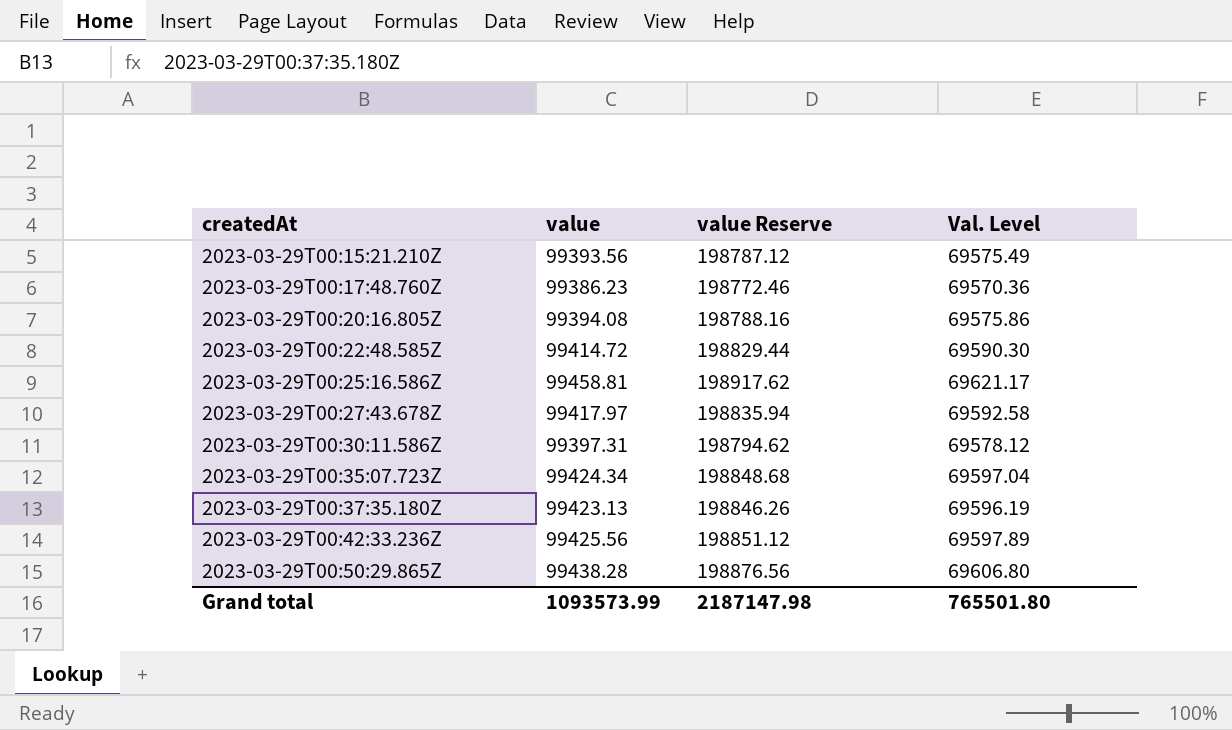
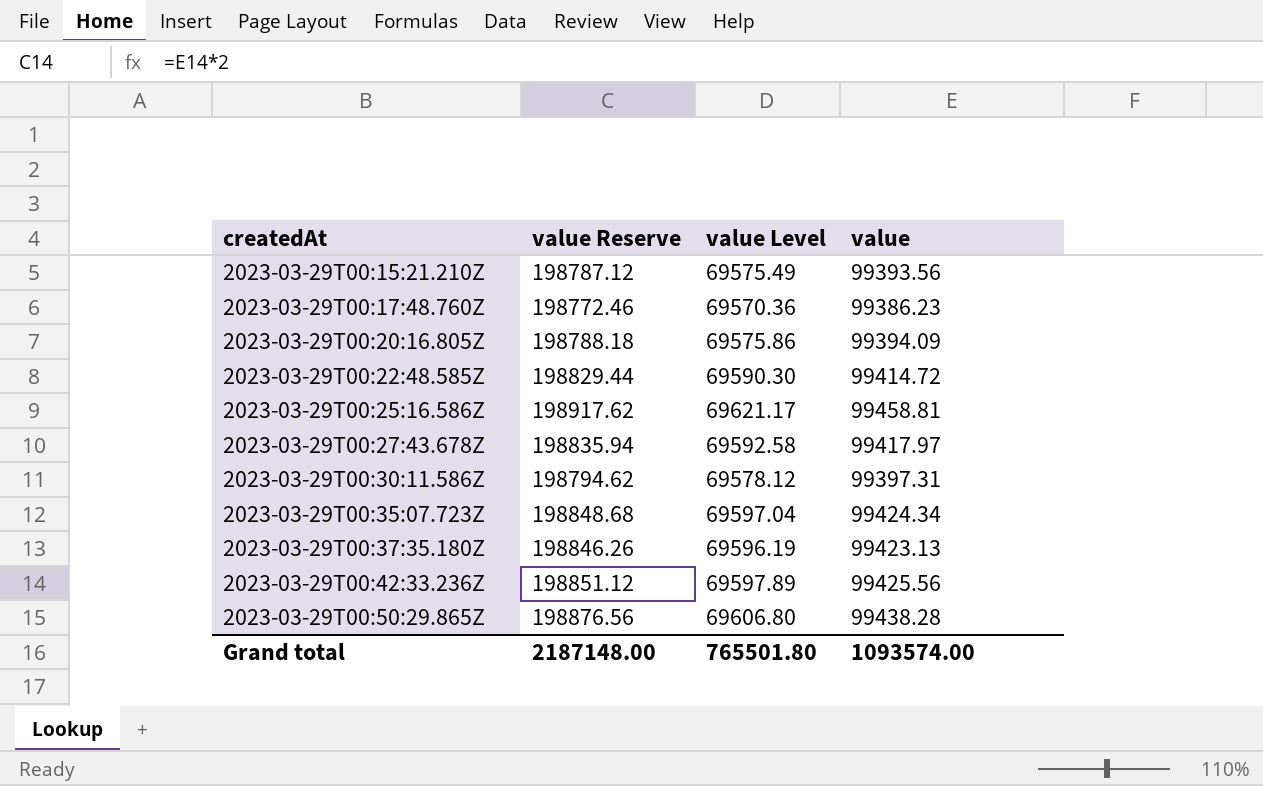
column name: Val. Level -> value Level
column value | position: 2 -> 4
2023-03-29T00:20:16.805Z | value Reserve: 198788.16 -> 198788.18
2023-03-29T00:20:16.805Z | value: 99394.08 -> 99394.09
Grand total | value Reserve: 2187147.98 -> 2187148.00
Grand total | value: 1093573.99 -> 1093574.00

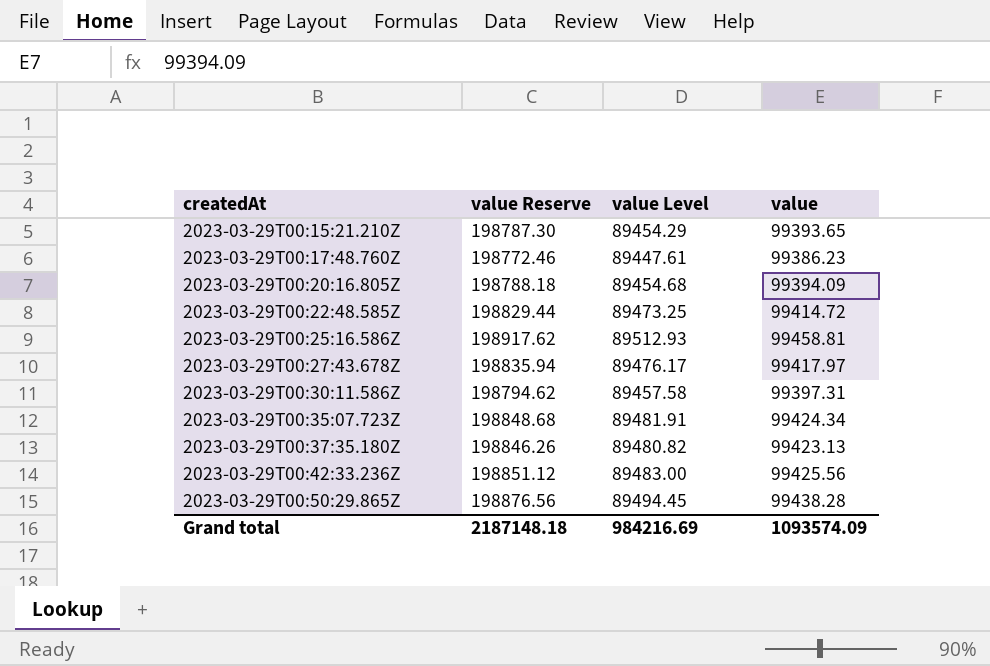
column value Level | formula: [value] * 0.7 -> [value] * 0.9
2023-03-29T00:15:21.210Z | value Reserve: 198787.12 -> 198787.30
2023-03-29T00:15:21.210Z | value: 99393.56 -> 99393.65
Grand total | value Reserve: 2187148.00 -> 2187148.18
Grand total | value Level: 765501.80 -> 984216.69
Grand total | value: 1093574.00 -> 1093574.09

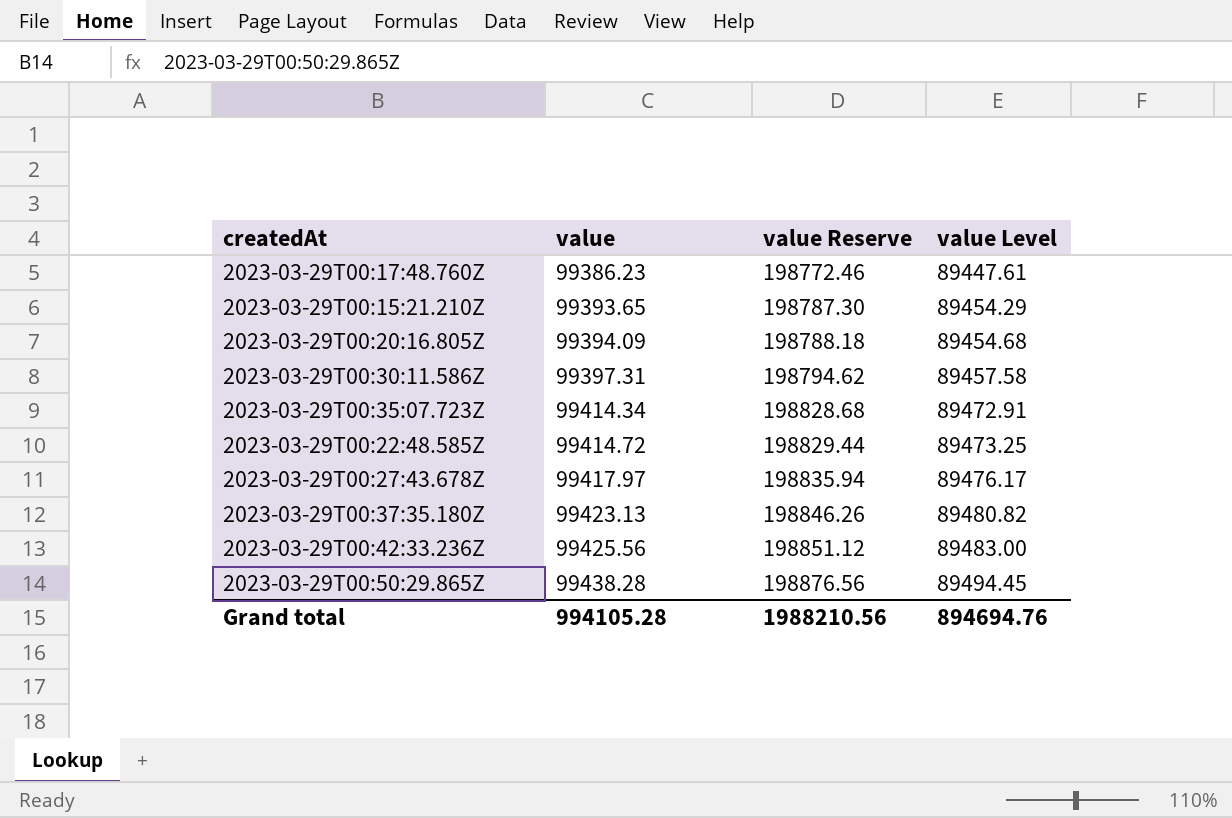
row order: createdAt ascending -> value ascending
column value | position: 4 -> 2
row 2023-03-29T00:25:16.586Z: 198917.62 | 89512.93 | 99458.81 -> none
2023-03-29T00:35:07.723Z | value: 99424.34 -> 99414.34
2023-03-29T00:35:07.723Z | value Reserve: 198848.68 -> 198828.68
2023-03-29T00:35:07.723Z | value Level: 89481.91 -> 89472.91
Grand total | value: 1093574.09 -> 994105.28
Grand total | value Reserve: 2187148.18 -> 1988210.56
Grand total | value Level: 984216.69 -> 894694.76

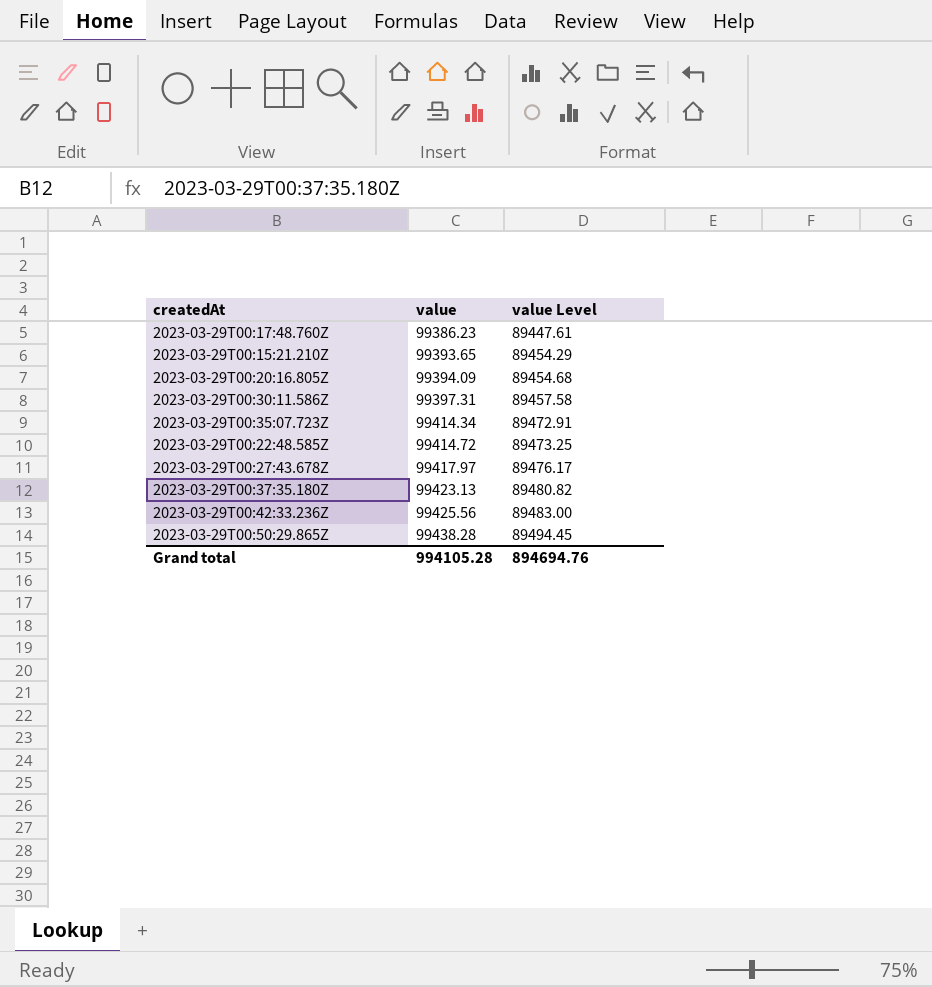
column value Reserve | formula: [value] * 2 -> none

